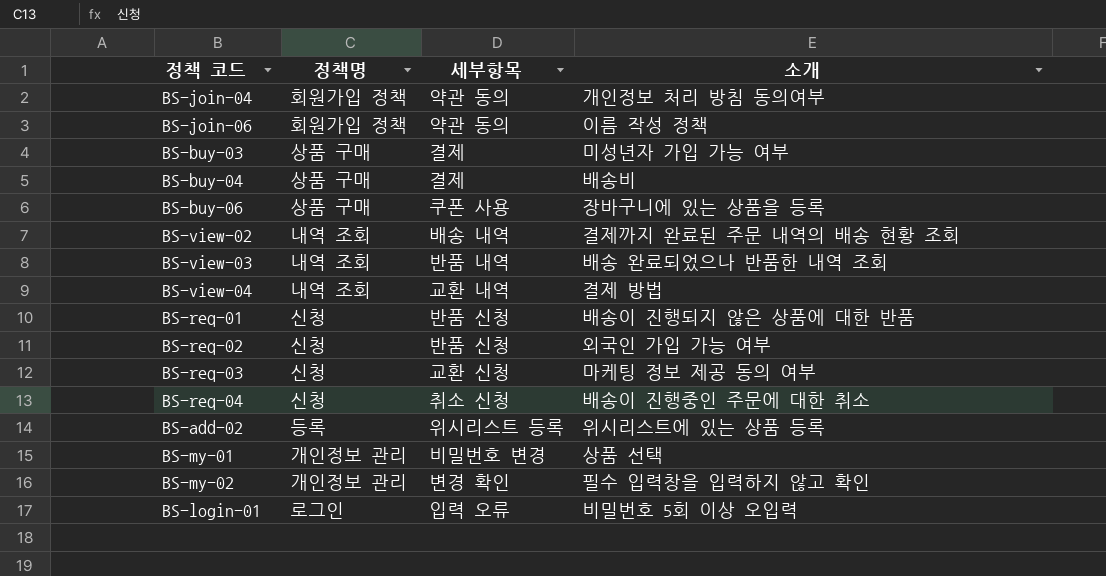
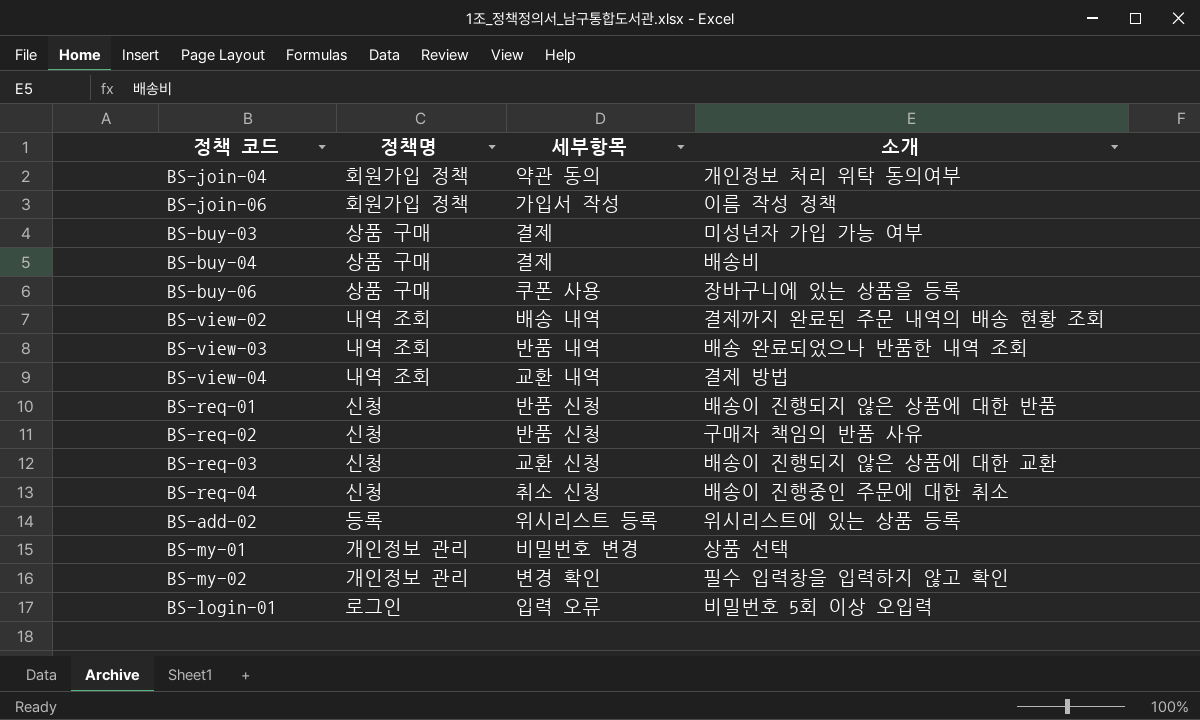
BS-join-04 | 소개: 개인정보 처리 방침 동의여부 -> 개인정보 처리 위탁 동의여부
BS-join-06 | 세부항목: 약관 동의 -> 가입서 작성
BS-req-02 | 소개: 외국인 가입 가능 여부 -> 구매자 책임의 반품 사유
BS-req-03 | 소개: 마케팅 정보 제공 동의 여부 -> 배송이 진행되지 않은 상품에 대한 교환

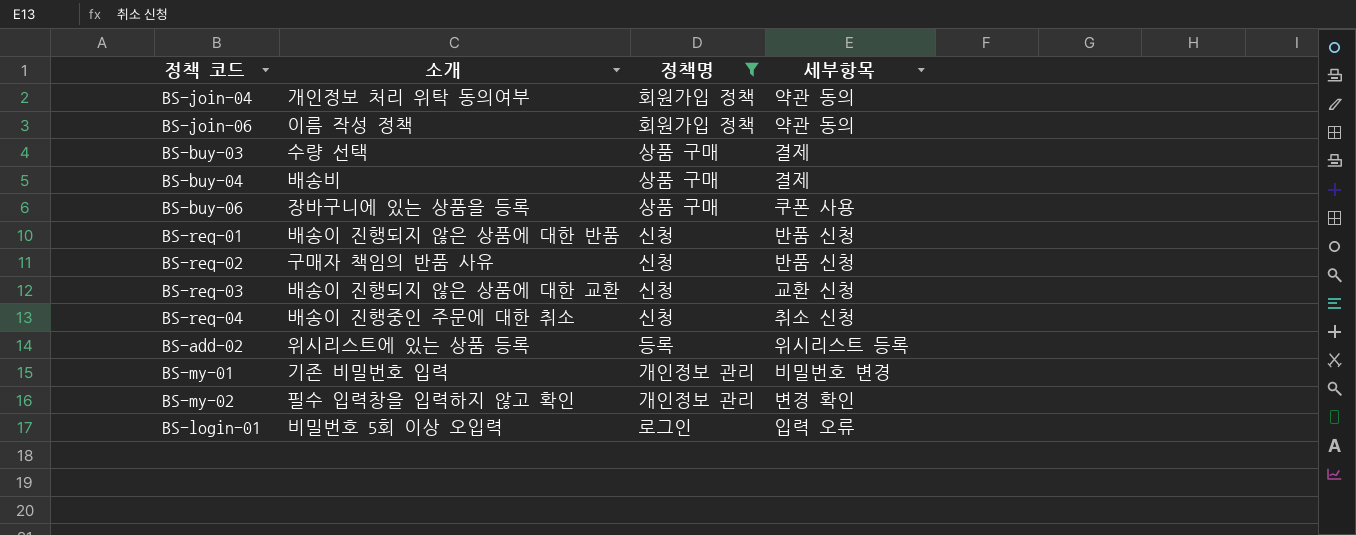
filter: none -> 정책명 != 내역 조회
column 소개 | position: 4 -> 2
BS-join-06 | 세부항목: 가입서 작성 -> 약관 동의
BS-buy-03 | 소개: 미성년자 가입 가능 여부 -> 수량 선택
BS-my-01 | 소개: 상품 선택 -> 기존 비밀번호 입력

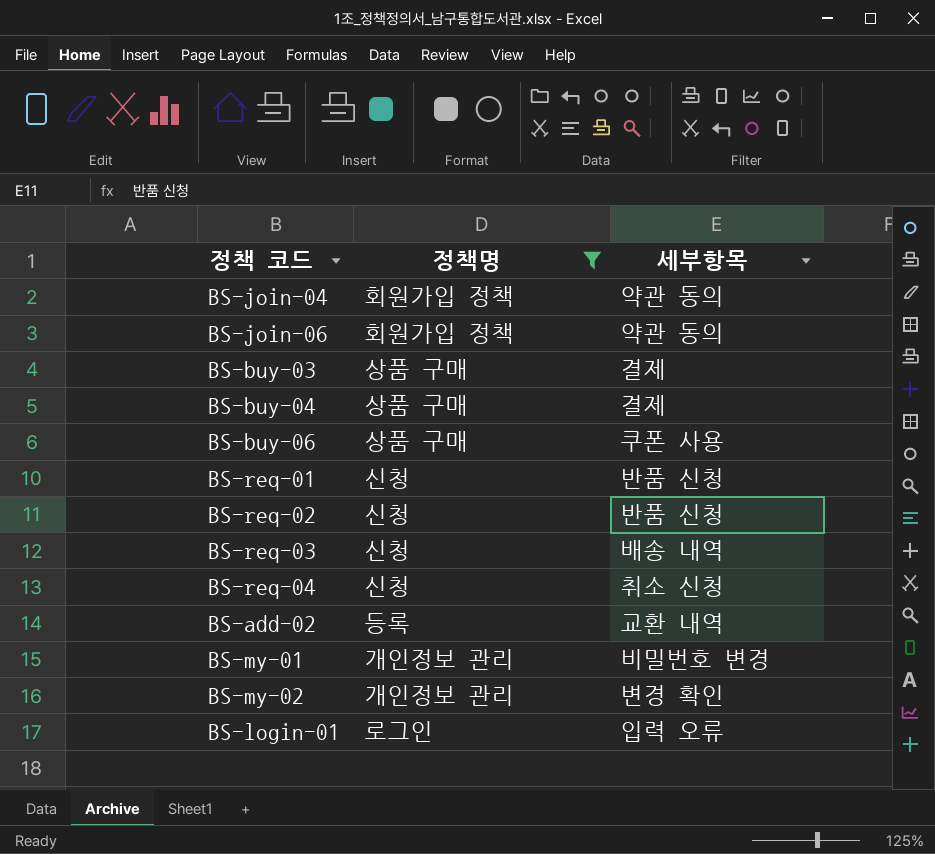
column 소개 | position: 2 -> none
BS-req-03 | 세부항목: 교환 신청 -> 배송 내역
BS-add-02 | 세부항목: 위시리스트 등록 -> 교환 내역

